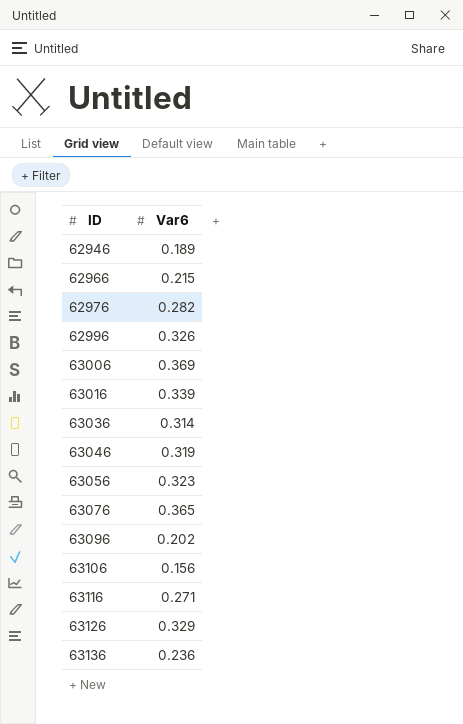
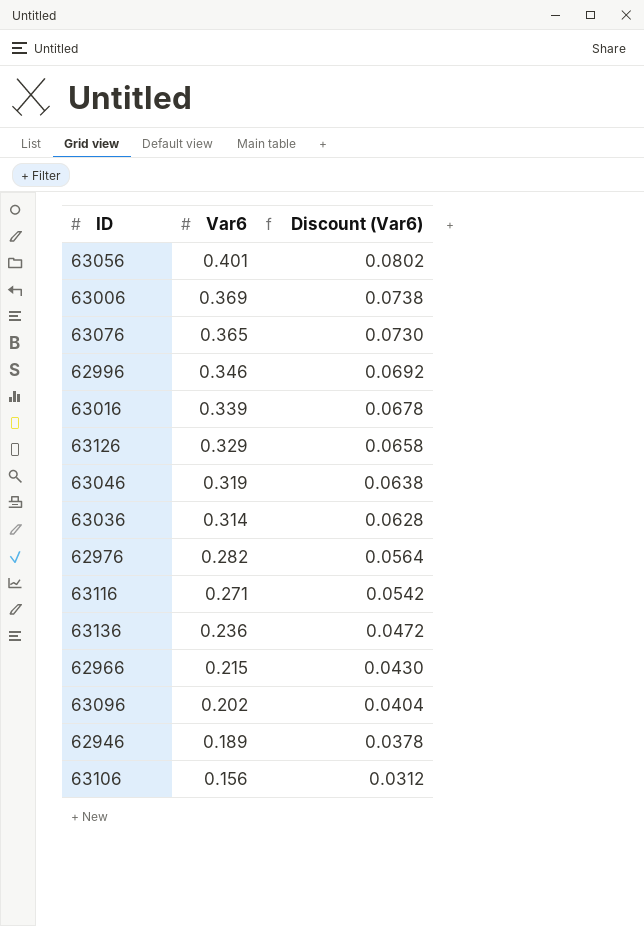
row order: ID ascending -> Var6 descending
column Discount (Var6) | formula: none -> [Var6] * 0.2
63056 | Var6: 0.323 -> 0.401
62996 | Var6: 0.326 -> 0.346

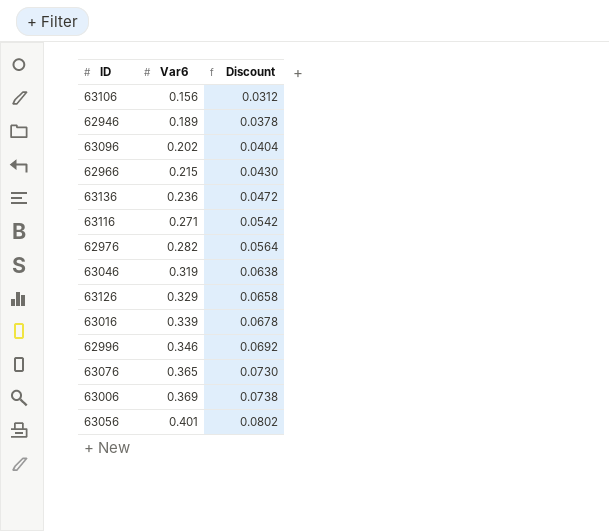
row order: Var6 descending -> Var6 ascending
column name: Discount (Var6) -> Discount
row 63036: 0.314 | 0.0628 -> none

